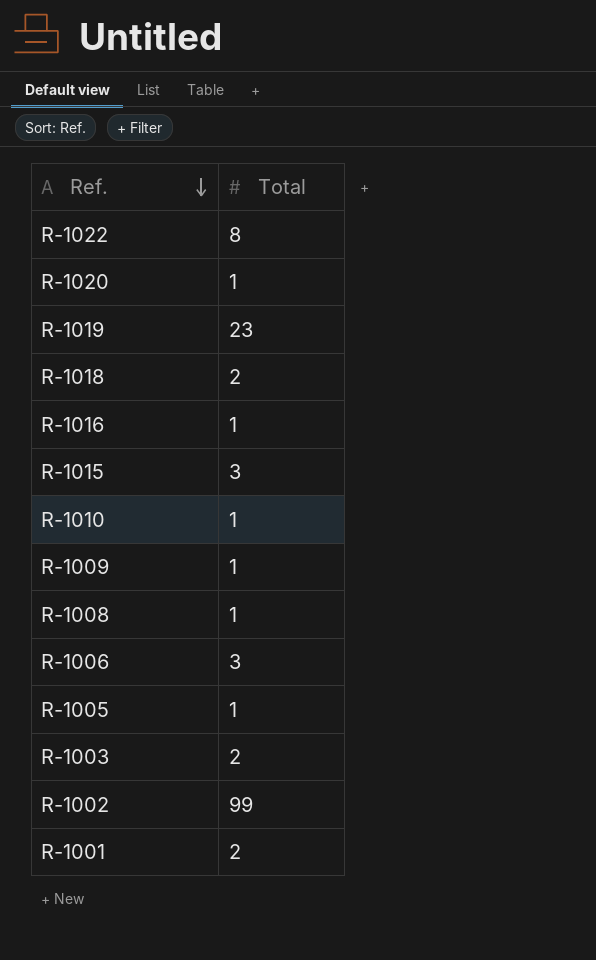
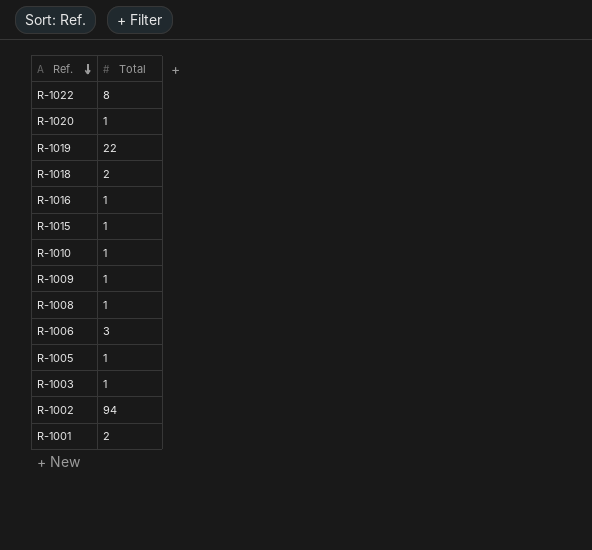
R-1019 | Total: 23 -> 22
R-1015 | Total: 3 -> 1
R-1003 | Total: 2 -> 1
R-1002 | Total: 99 -> 94

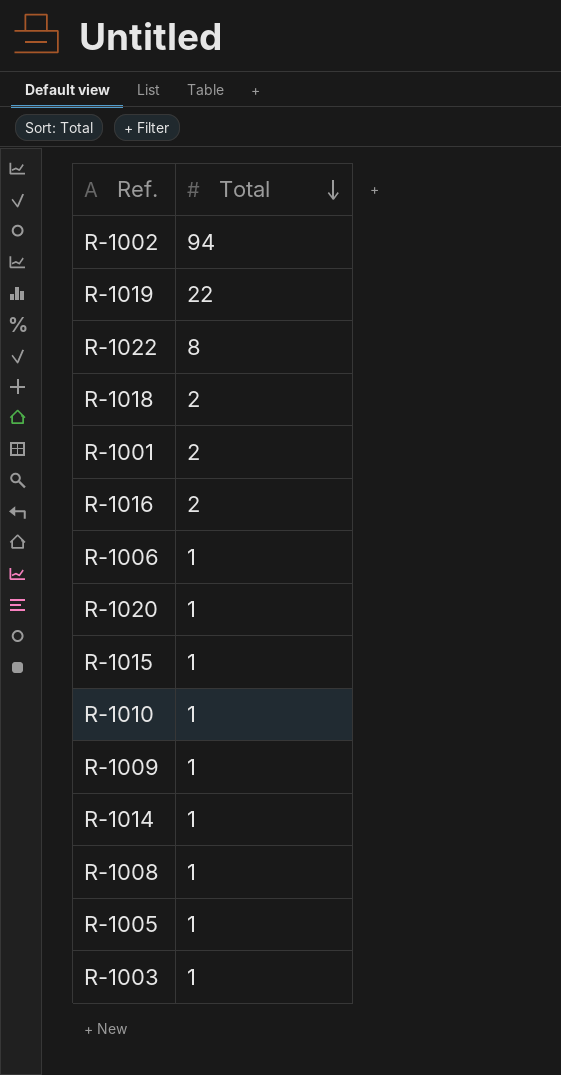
row order: Ref. descending -> Total descending
R-1016 | Total: 1 -> 2
R-1006 | Total: 3 -> 1
row R-1014: none -> 1

